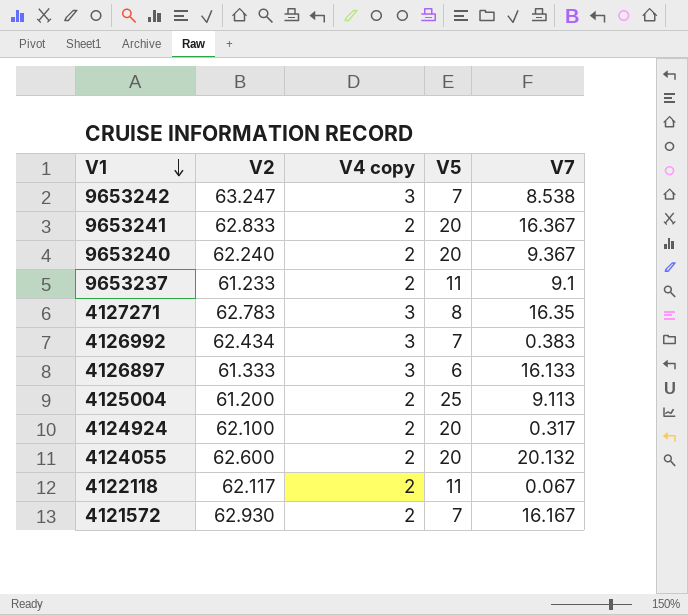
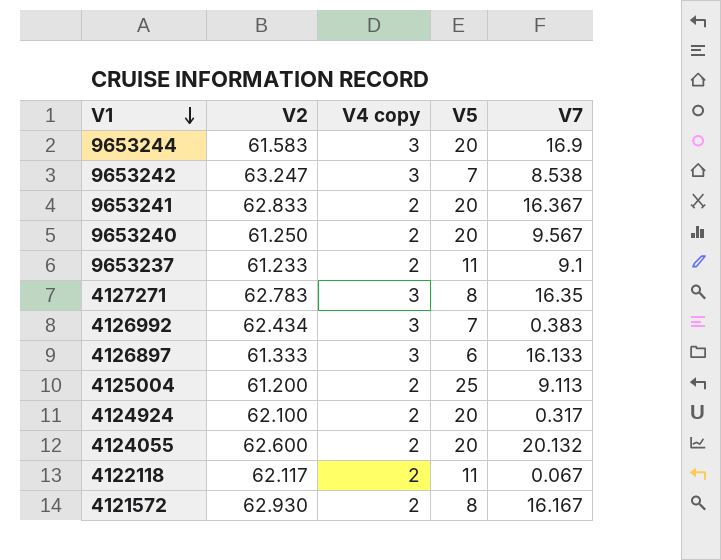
row 9653244: none -> 61.583 | 3 | 20 | 16.9
9653240 | V2: 62.240 -> 61.250
9653240 | V7: 9.367 -> 9.567
4121572 | V5: 7 -> 8

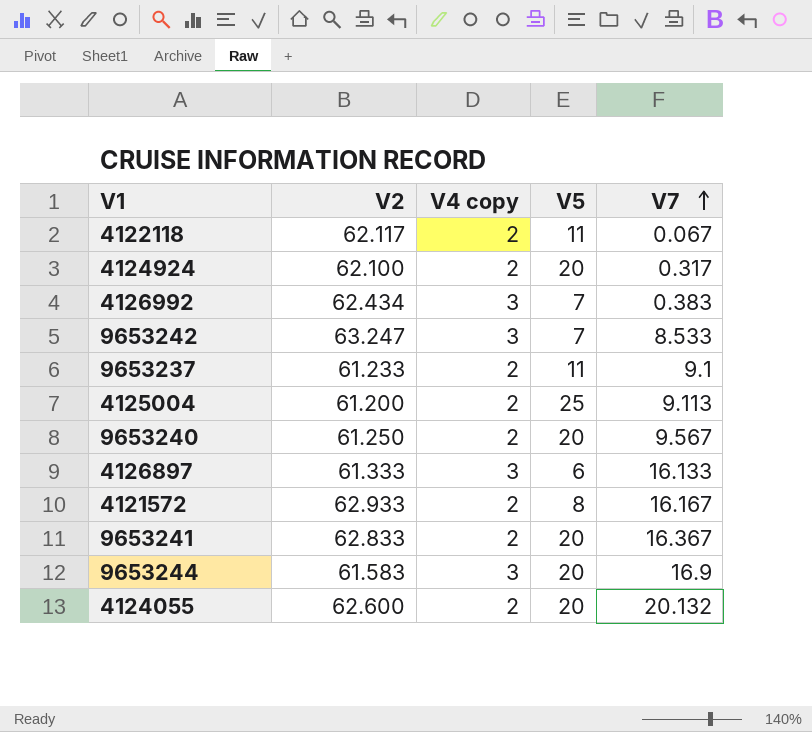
row order: V1 descending -> V7 ascending
row 4127271: 62.783 | 3 | 8 | 16.35 -> none
9653242 | V7: 8.538 -> 8.533
4121572 | V2: 62.930 -> 62.933

